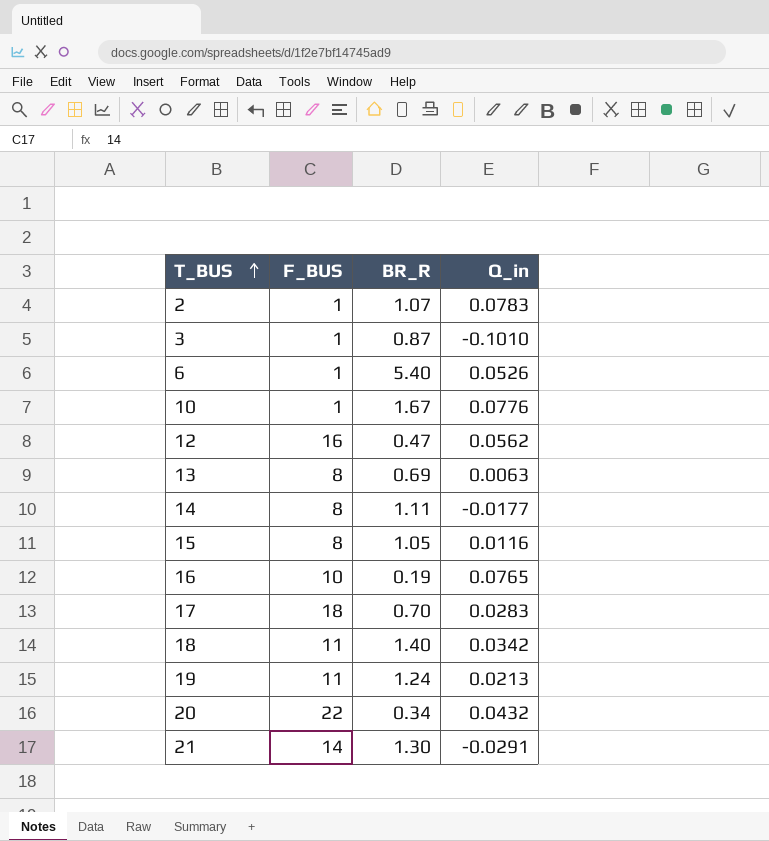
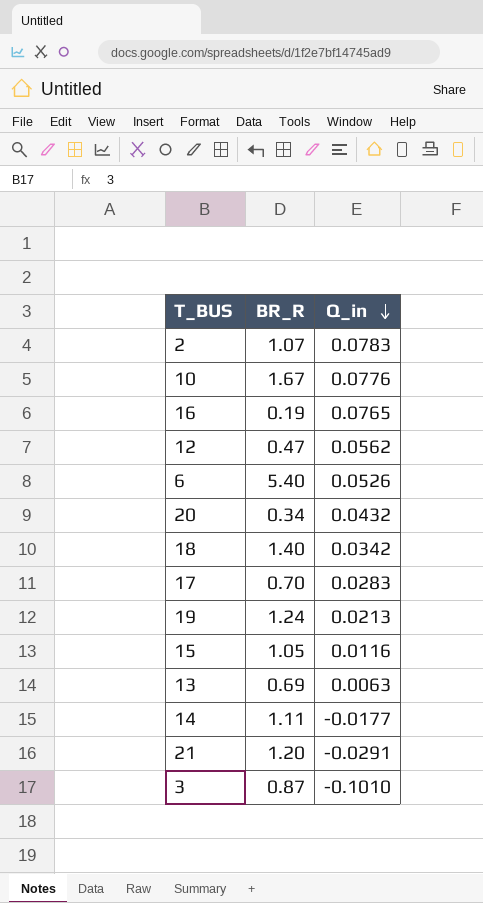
row order: T_BUS ascending -> Q_in descending
column F_BUS | position: 2 -> none
21 | BR_R: 1.30 -> 1.20

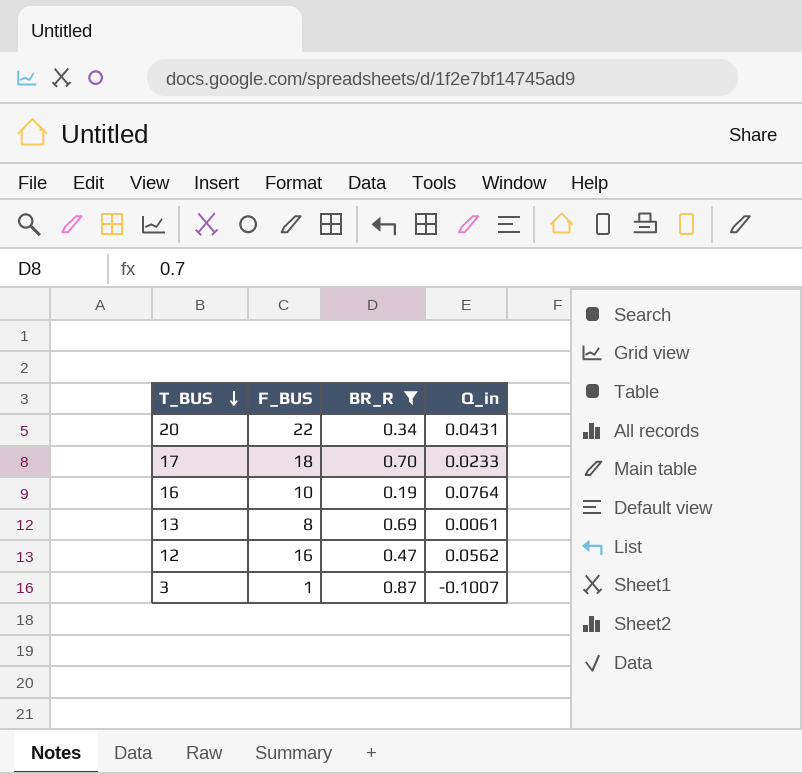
filter: none -> BR_R <= 0.87
row order: Q_in descending -> T_BUS descending
column F_BUS | position: none -> 2
20 | Q_in: 0.0432 -> 0.0431
17 | Q_in: 0.0283 -> 0.0233
16 | Q_in: 0.0765 -> 0.0764
13 | Q_in: 0.0063 -> 0.0061
3 | Q_in: -0.1010 -> -0.1007

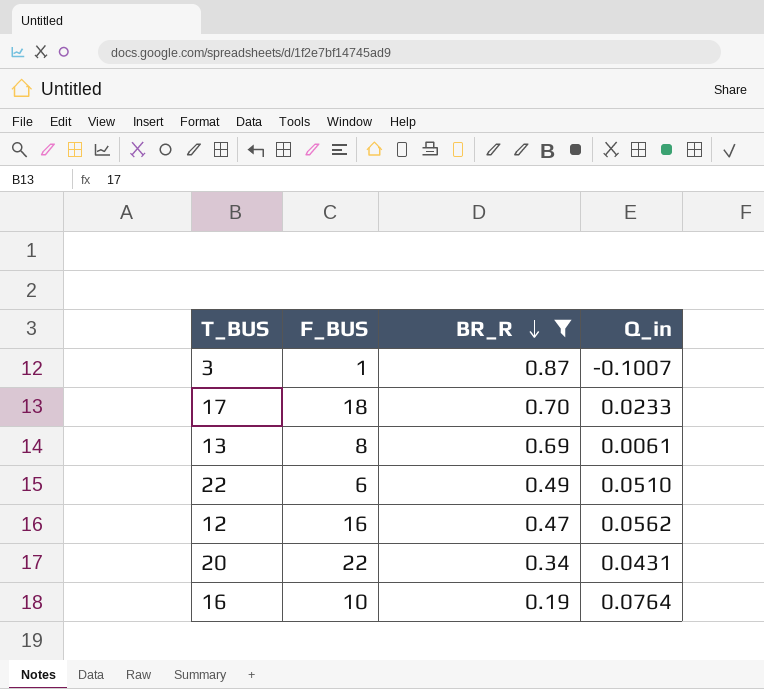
row order: T_BUS descending -> BR_R descending
row 22: none -> 6 | 0.49 | 0.0510

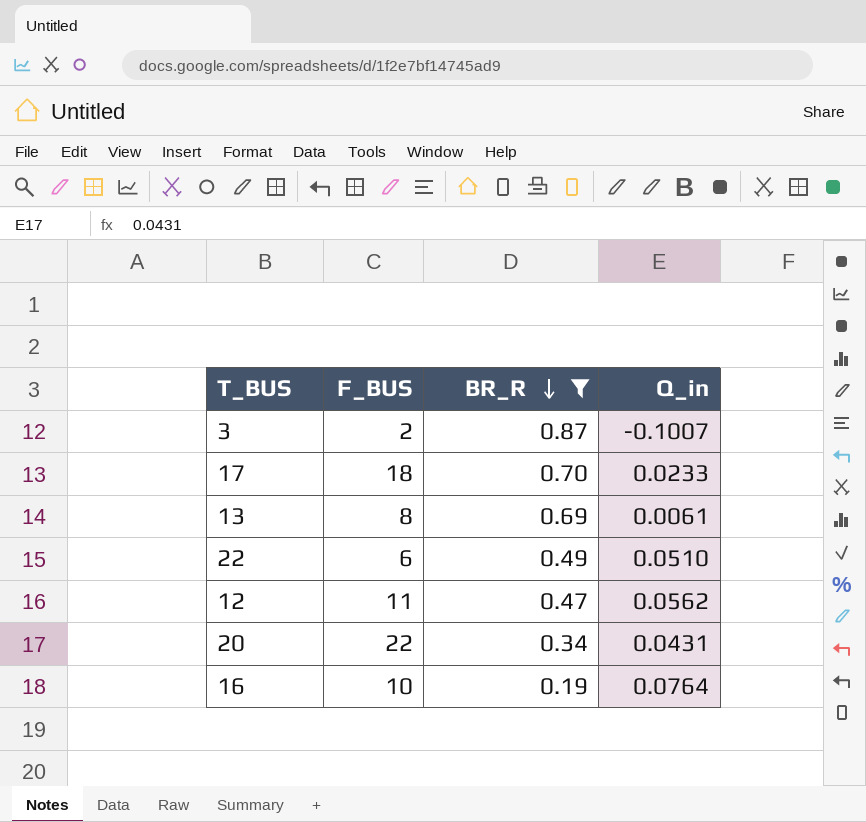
3 | F_BUS: 1 -> 2
12 | F_BUS: 16 -> 11

